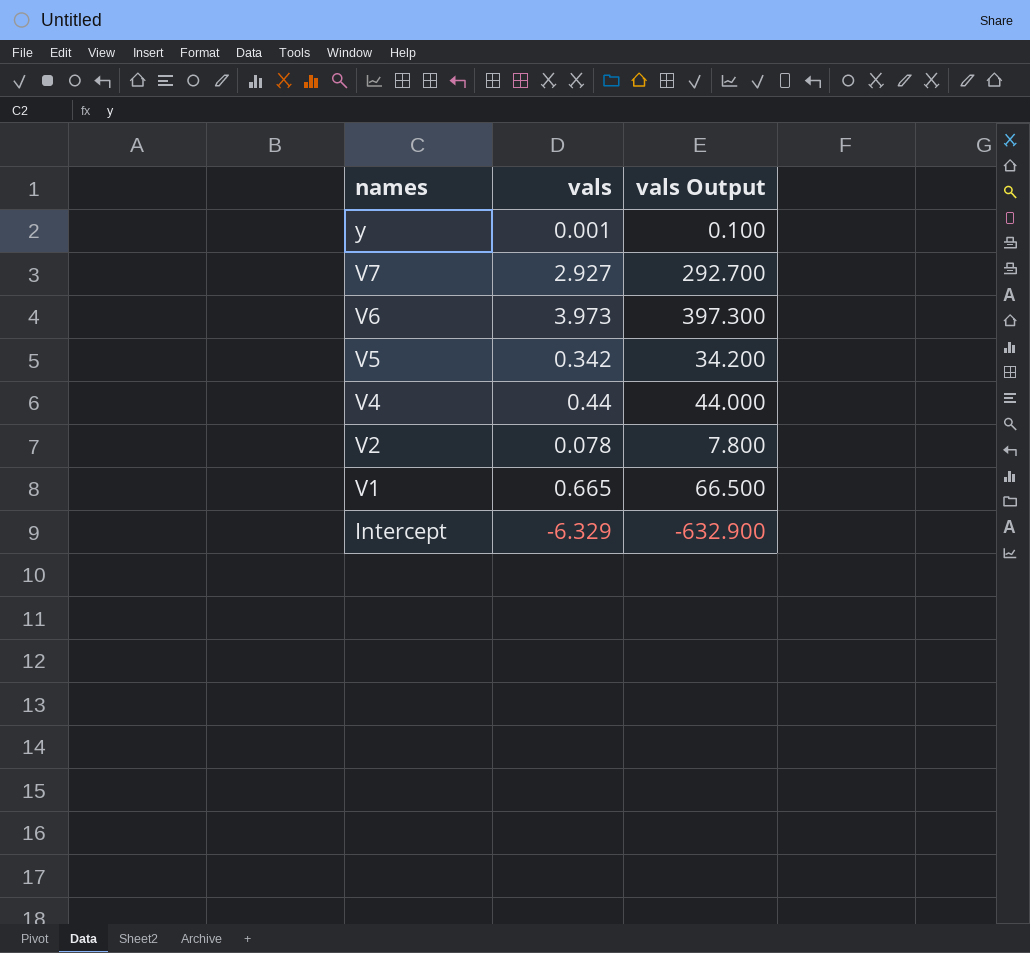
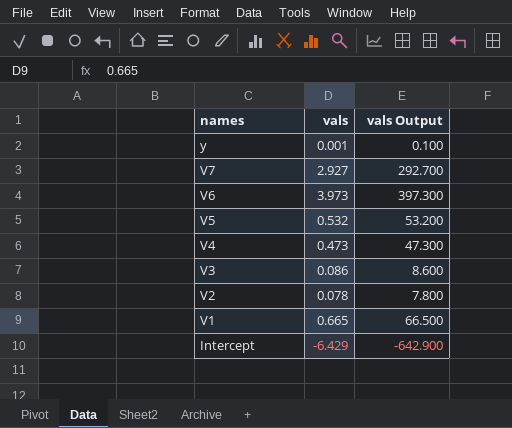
V5 | vals: 0.342 -> 0.532
V5 | vals Output: 34.200 -> 53.200
V4 | vals: 0.44 -> 0.473
V4 | vals Output: 44.000 -> 47.300
row V3: none -> 0.086 | 8.600
Intercept | vals: -6.329 -> -6.429
Intercept | vals Output: -632.900 -> -642.900

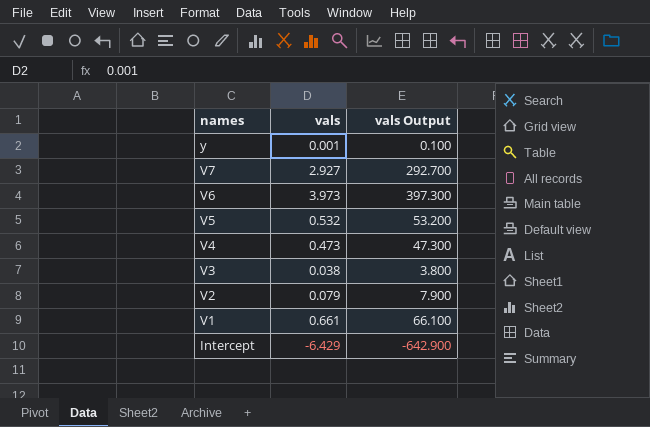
V3 | vals: 0.086 -> 0.038
V3 | vals Output: 8.600 -> 3.800
V2 | vals: 0.078 -> 0.079
V2 | vals Output: 7.800 -> 7.900
V1 | vals: 0.665 -> 0.661
V1 | vals Output: 66.500 -> 66.100

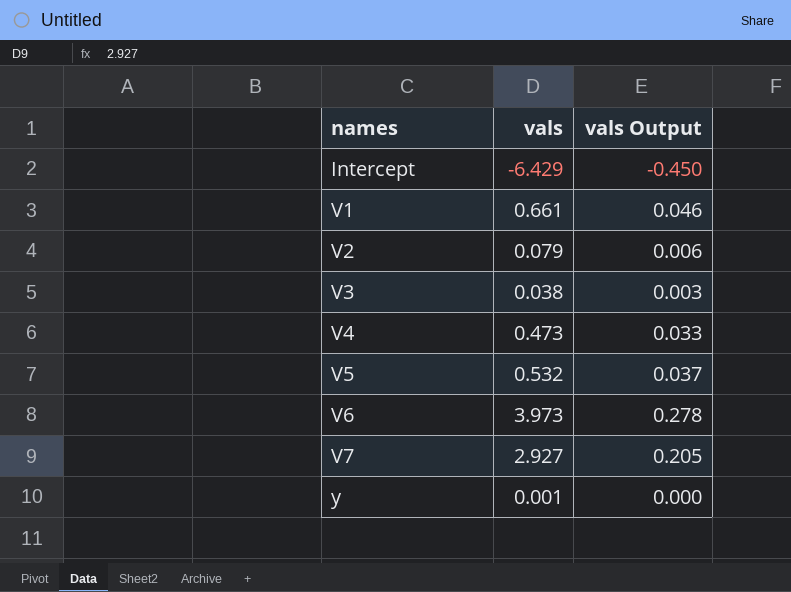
row order: names descending -> names ascending
column vals Output | formula: [vals] * 100 -> [vals] * 0.07

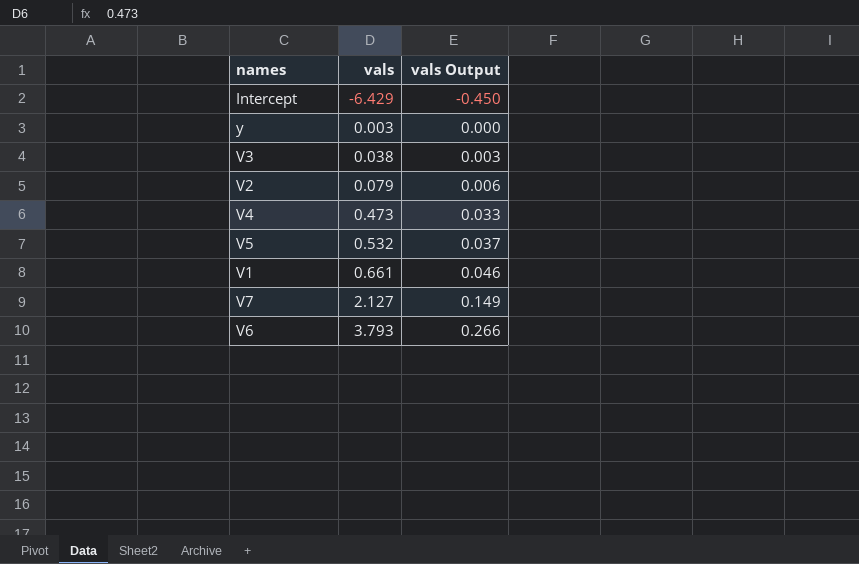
row order: names ascending -> vals ascending
y | vals: 0.001 -> 0.003
V7 | vals: 2.927 -> 2.127
V7 | vals Output: 0.205 -> 0.149
V6 | vals: 3.973 -> 3.793
V6 | vals Output: 0.278 -> 0.266

